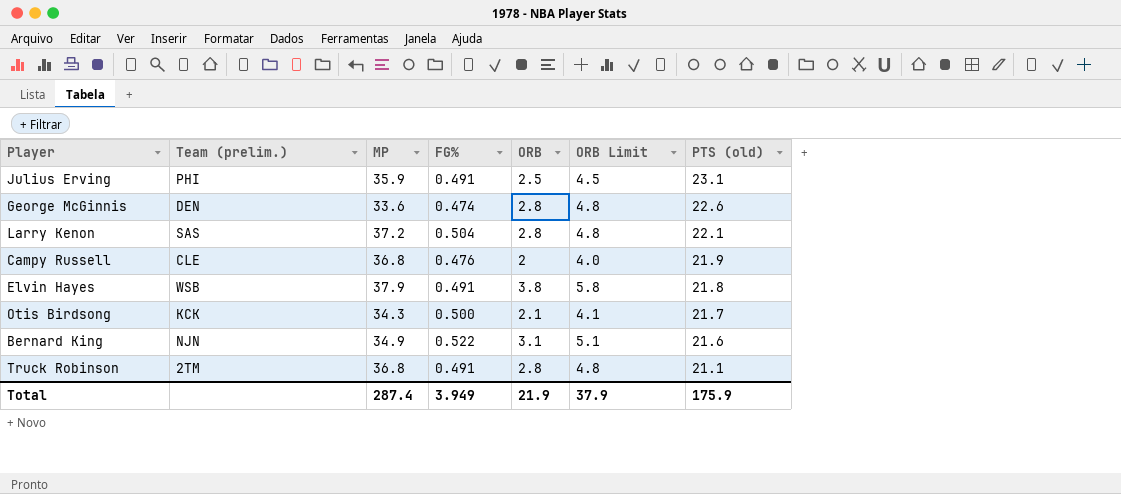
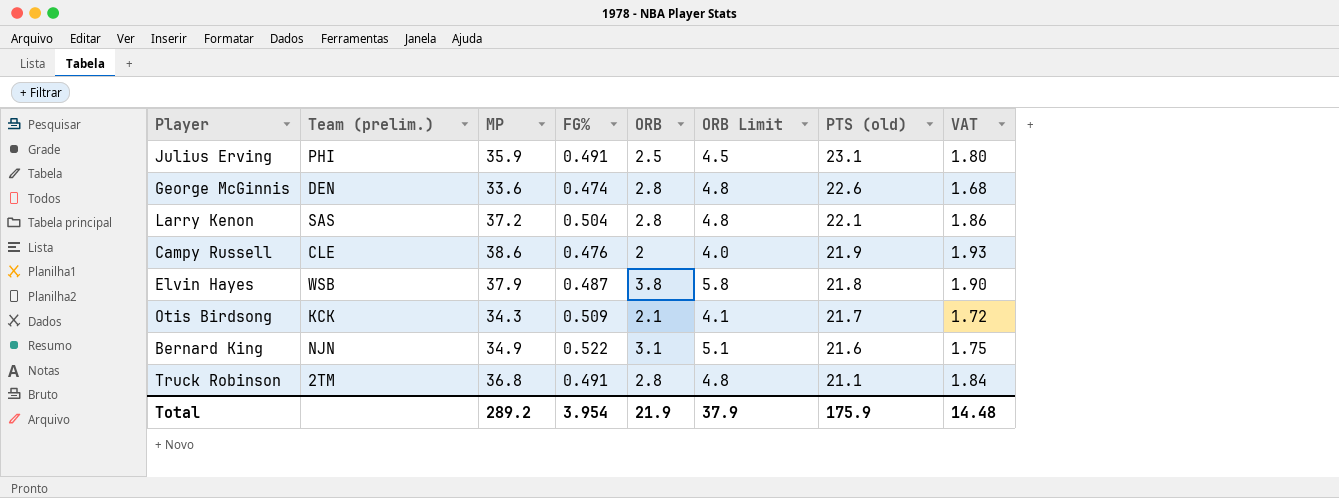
column VAT | formula: none -> [MP] * 0.05
Campy Russell | MP: 36.8 -> 38.6
Elvin Hayes | FG%: 0.491 -> 0.487
Otis Birdsong | FG%: 0.500 -> 0.509
Total | MP: 287.4 -> 289.2
Total | FG%: 3.949 -> 3.954

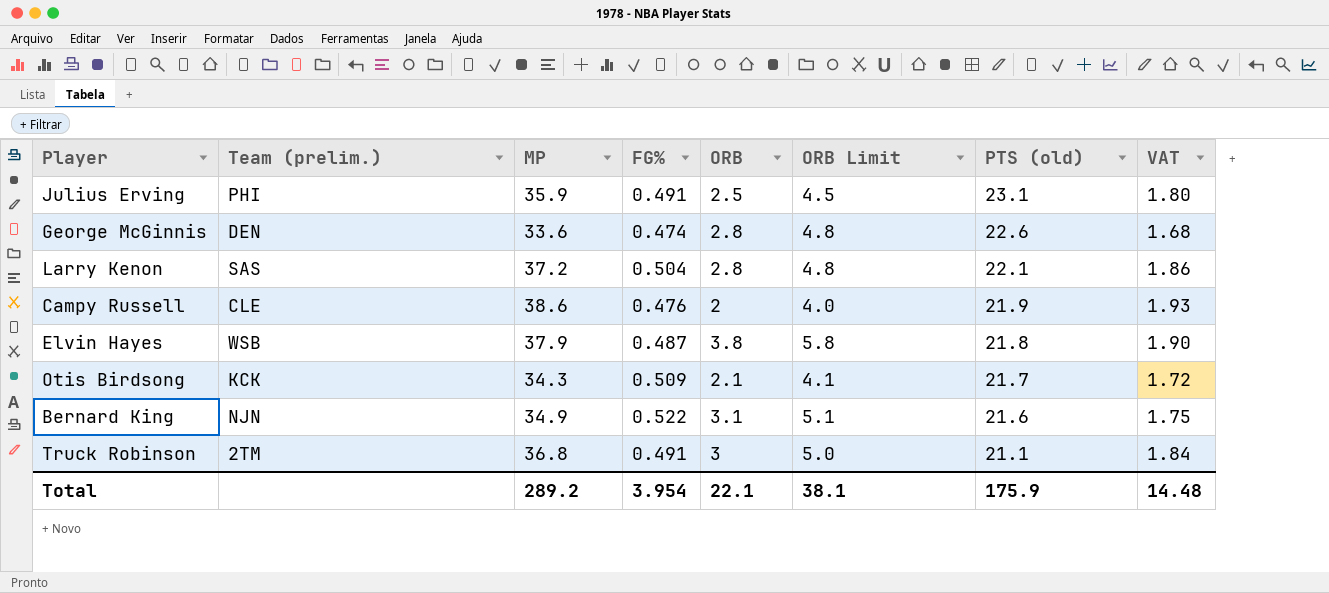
Truck Robinson | ORB: 2.8 -> 3
Truck Robinson | ORB Limit: 4.8 -> 5.0
Total | ORB: 21.9 -> 22.1
Total | ORB Limit: 37.9 -> 38.1

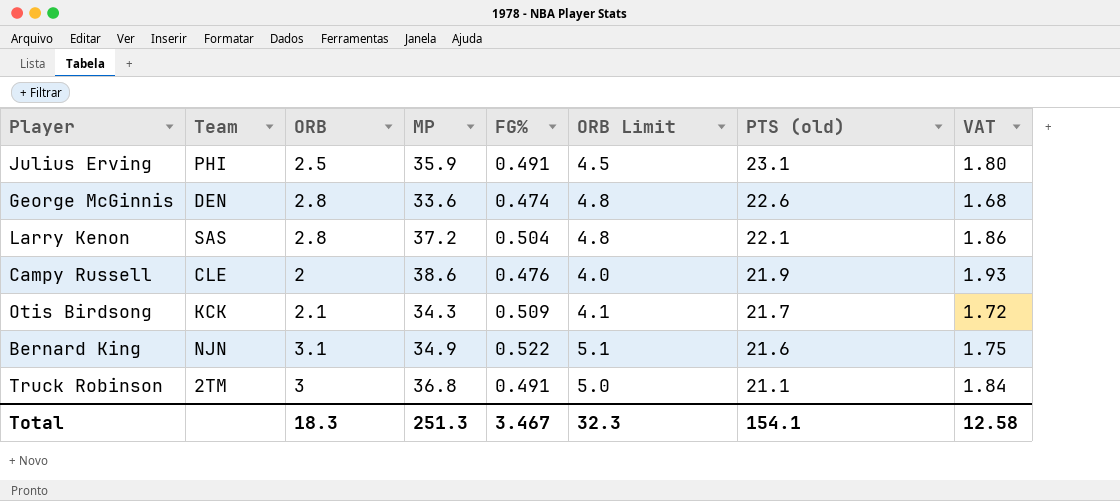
column name: Team (prelim.) -> Team
column ORB | position: 5 -> 3
row Elvin Hayes: WSB | 37.9 | 0.487 | 3.8 | 5.8 | 21.8 | 1.90 -> none
Total | ORB: 22.1 -> 18.3
Total | MP: 289.2 -> 251.3
Total | FG%: 3.954 -> 3.467
Total | ORB Limit: 38.1 -> 32.3
Total | PTS (old): 175.9 -> 154.1
Total | VAT: 14.48 -> 12.58

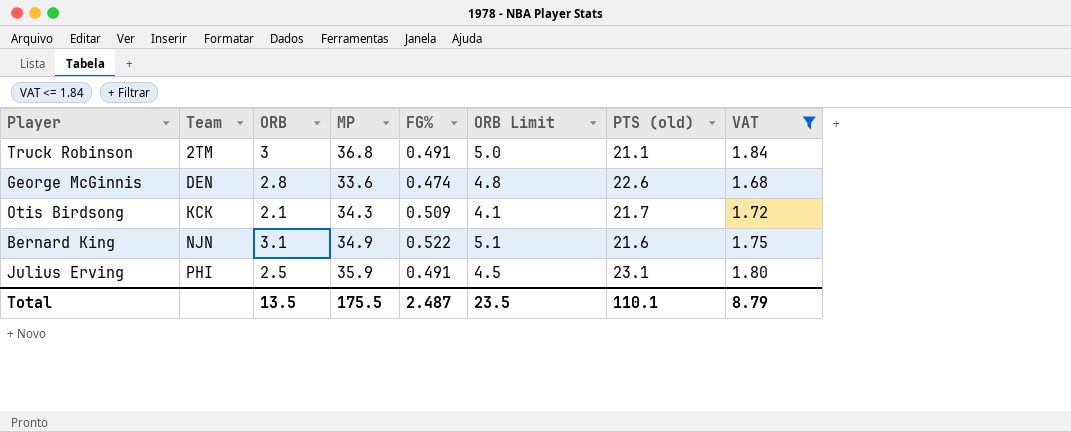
filter: none -> VAT <= 1.84
row order: PTS (old) descending -> Team ascending
Total | ORB: 18.3 -> 13.5
Total | MP: 251.3 -> 175.5
Total | FG%: 3.467 -> 2.487
Total | ORB Limit: 32.3 -> 23.5
Total | PTS (old): 154.1 -> 110.1
Total | VAT: 12.58 -> 8.79

